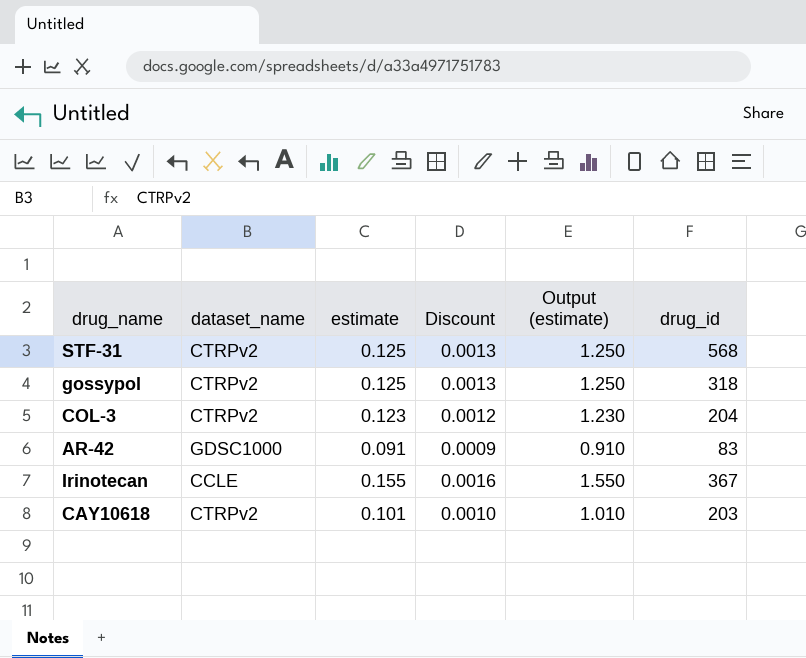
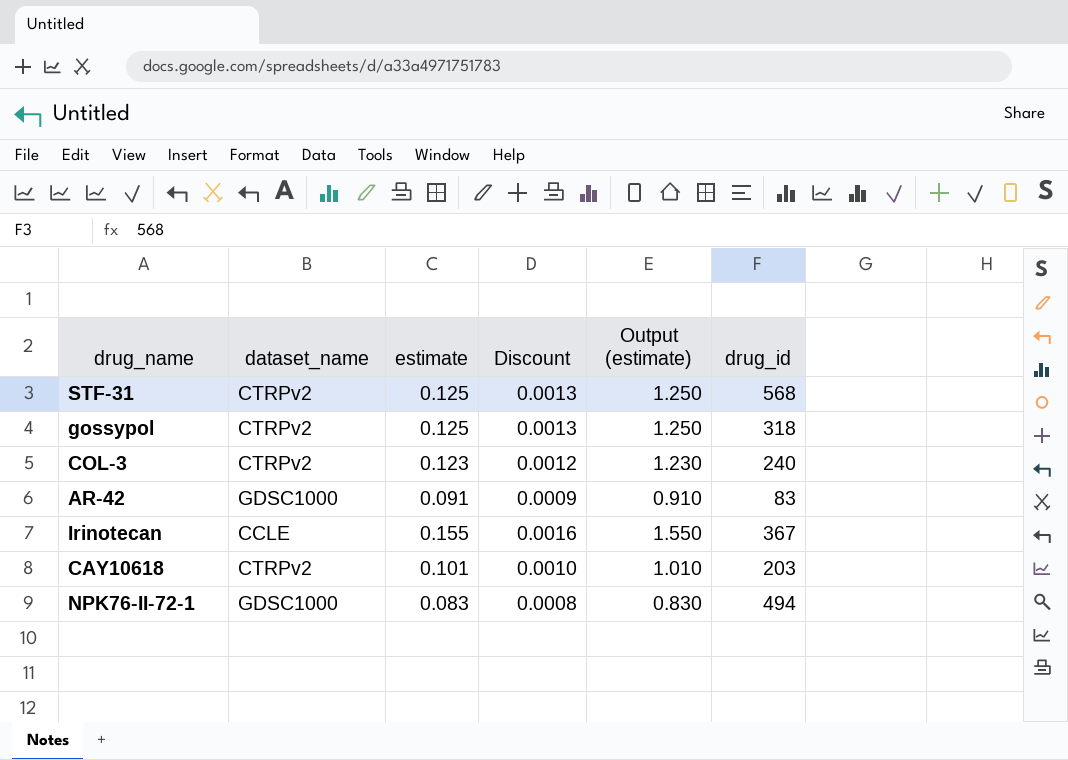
COL-3 | drug_id: 204 -> 240
row NPK76-II-72-1: none -> GDSC1000 | 0.083 | 0.0008 | 0.830 | 494

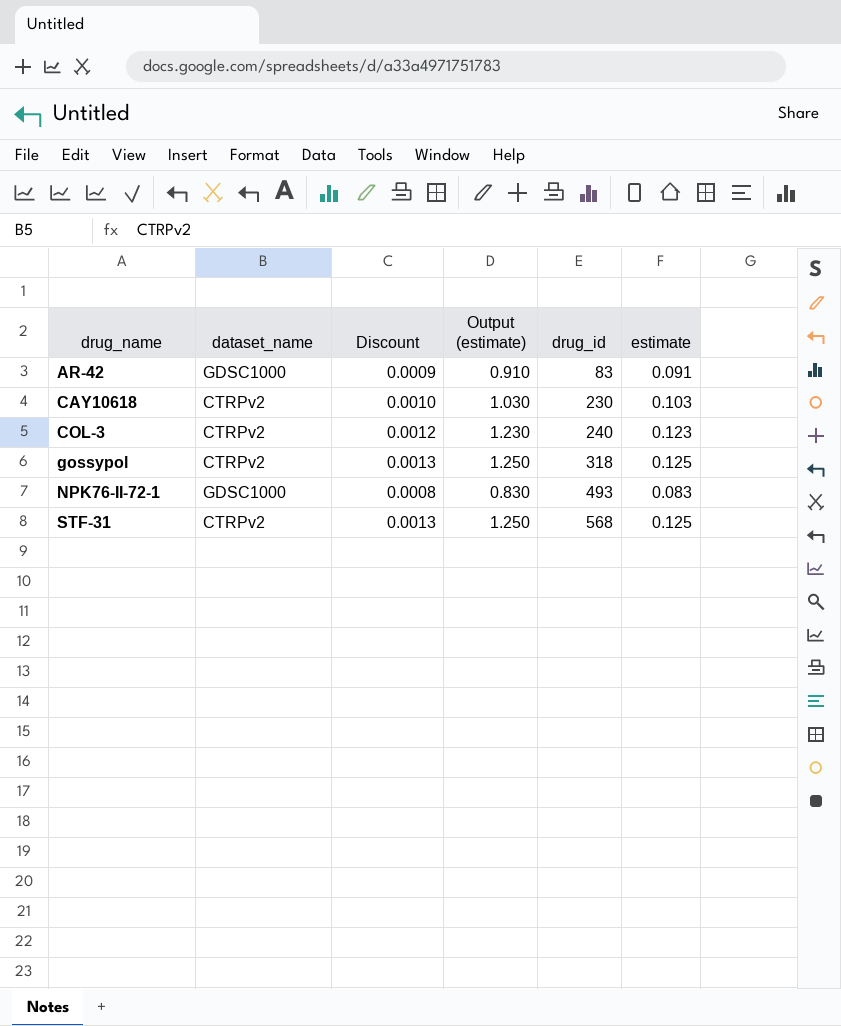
row order: none -> drug_name ascending
column estimate | position: 3 -> 6
row Irinotecan: CCLE | 0.155 | 0.0016 | 1.550 | 367 -> none
CAY10618 | Output (estimate): 1.010 -> 1.030
CAY10618 | drug_id: 203 -> 230
CAY10618 | estimate: 0.101 -> 0.103
NPK76-II-72-1 | drug_id: 494 -> 493

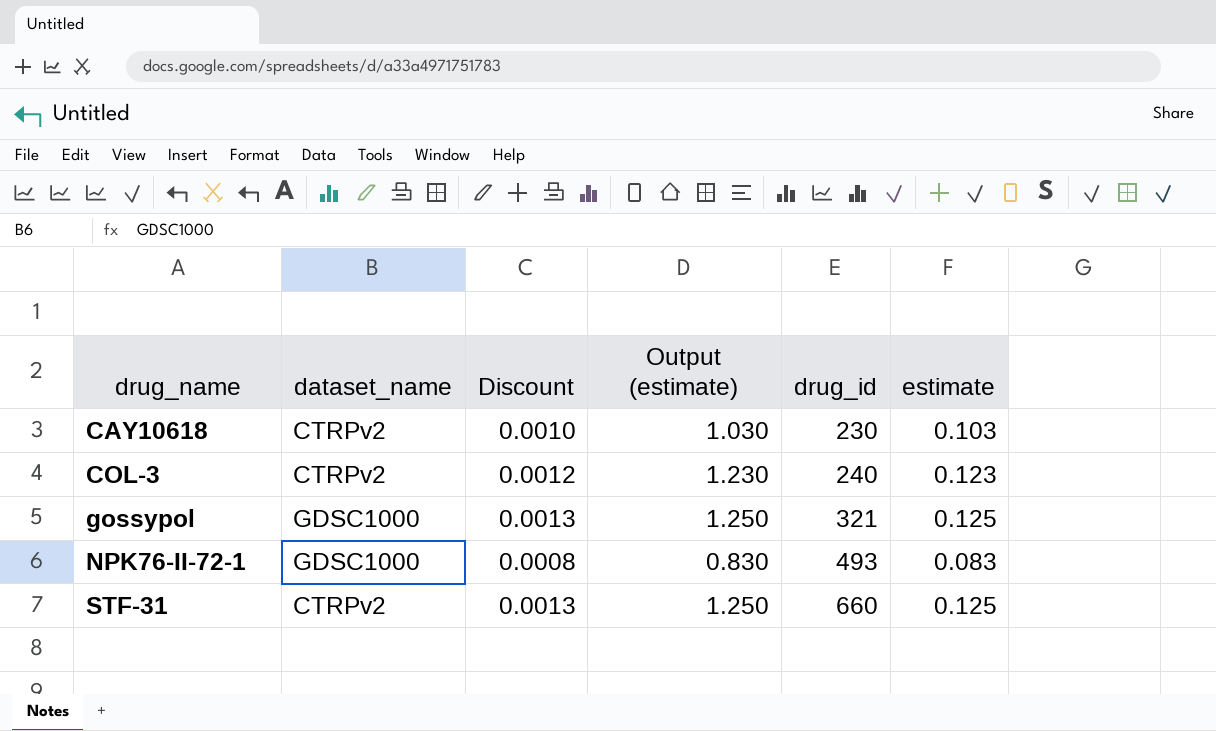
row AR-42: GDSC1000 | 0.0009 | 0.910 | 83 | 0.091 -> none
gossypol | dataset_name: CTRPv2 -> GDSC1000
gossypol | drug_id: 318 -> 321
STF-31 | drug_id: 568 -> 660

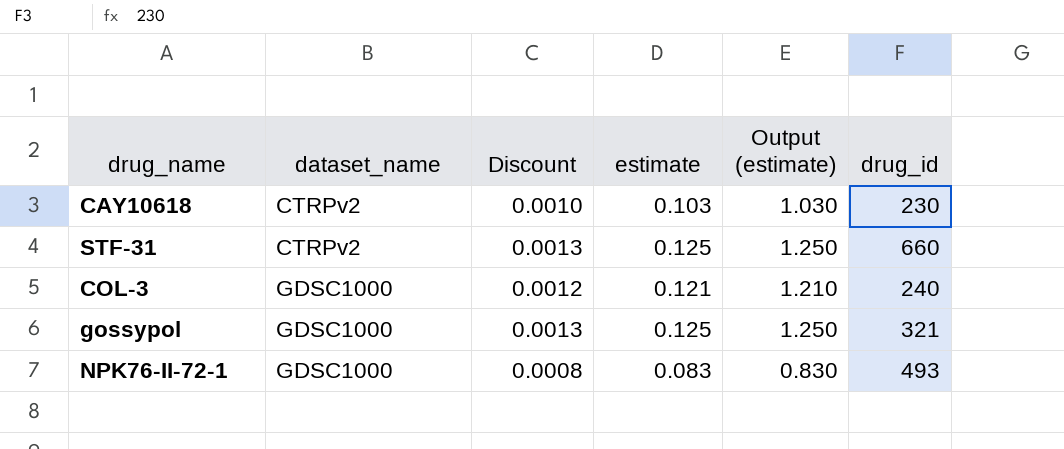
row order: drug_name ascending -> dataset_name ascending
column estimate | position: 6 -> 4
COL-3 | dataset_name: CTRPv2 -> GDSC1000
COL-3 | estimate: 0.123 -> 0.121
COL-3 | Output (estimate): 1.230 -> 1.210

